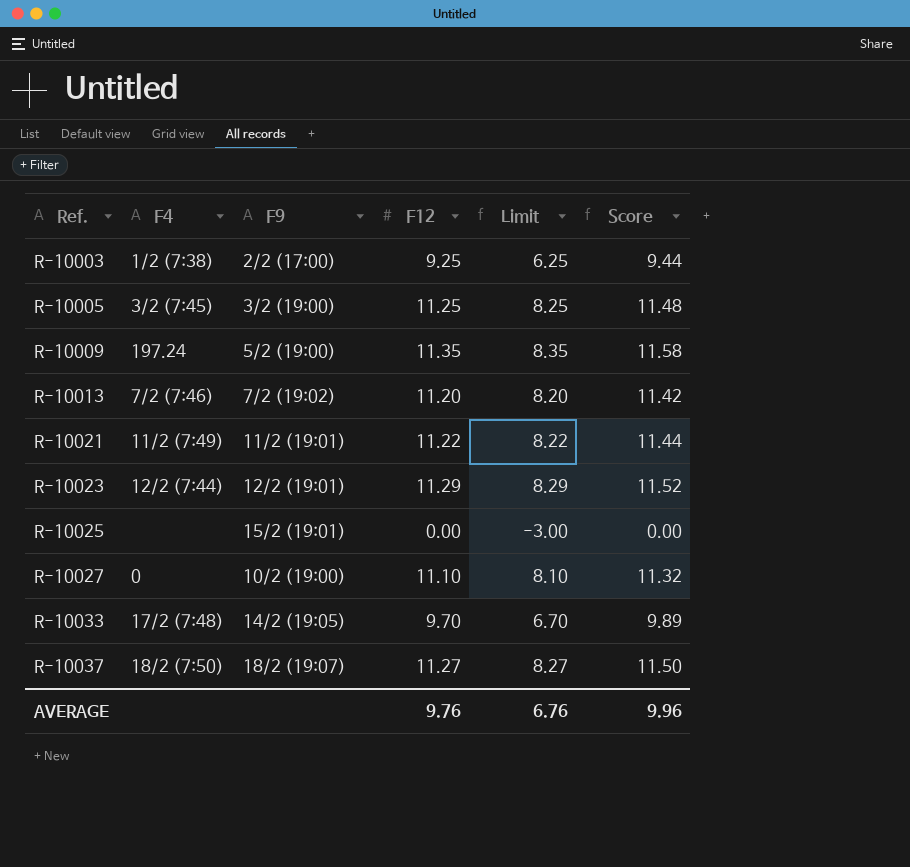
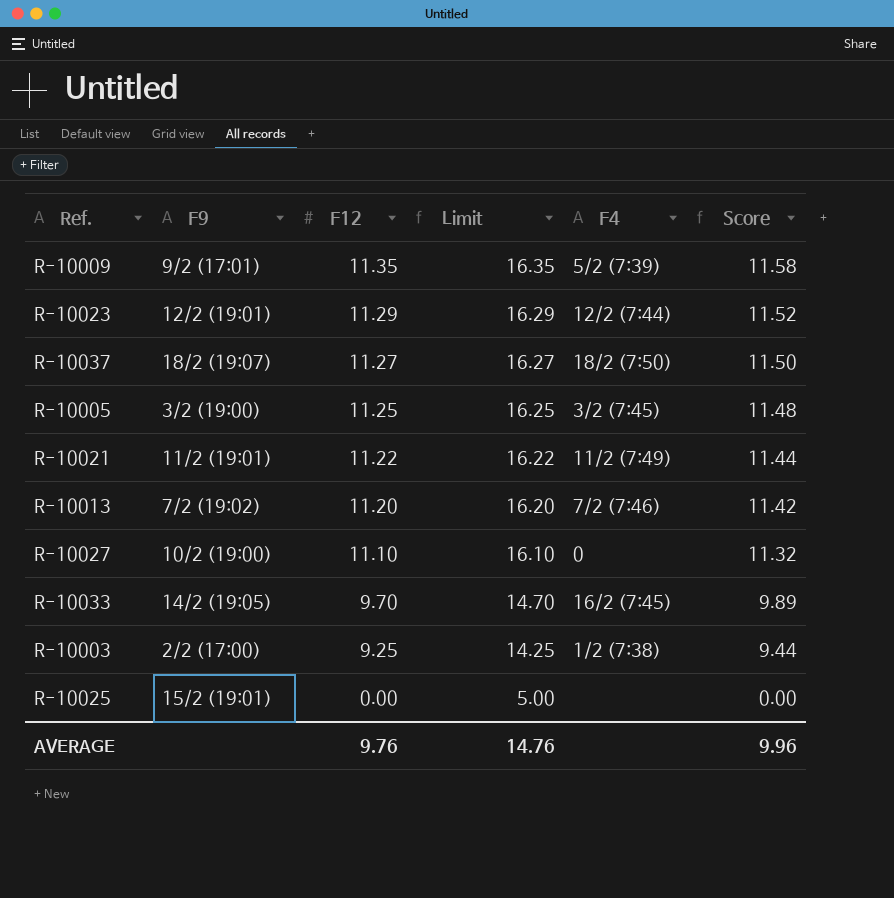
row order: Ref. ascending -> F12 descending
column Limit | formula: [F12] - 3 -> [F12] + 5
column F4 | position: 2 -> 5
R-10009 | F9: 5/2 (19:00) -> 9/2 (17:01)
R-10009 | F4: 197.24 -> 5/2 (7:39)
R-10033 | F4: 17/2 (7:48) -> 16/2 (7:45)
AVERAGE | Limit: 6.76 -> 14.76

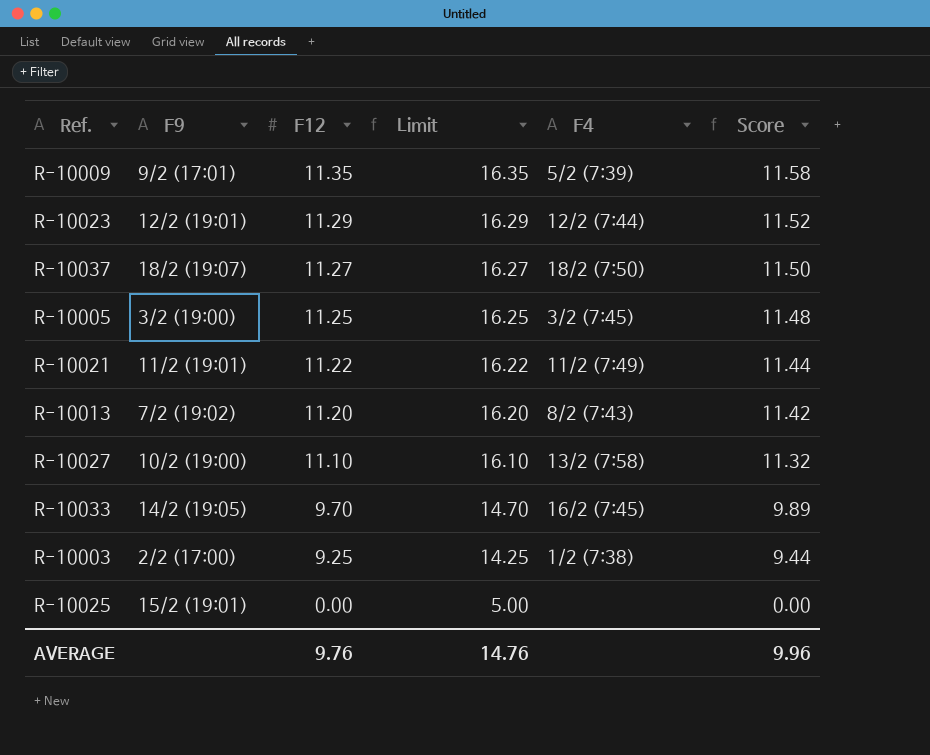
R-10013 | F4: 7/2 (7:46) -> 8/2 (7:43)
R-10027 | F4: 0 -> 13/2 (7:58)

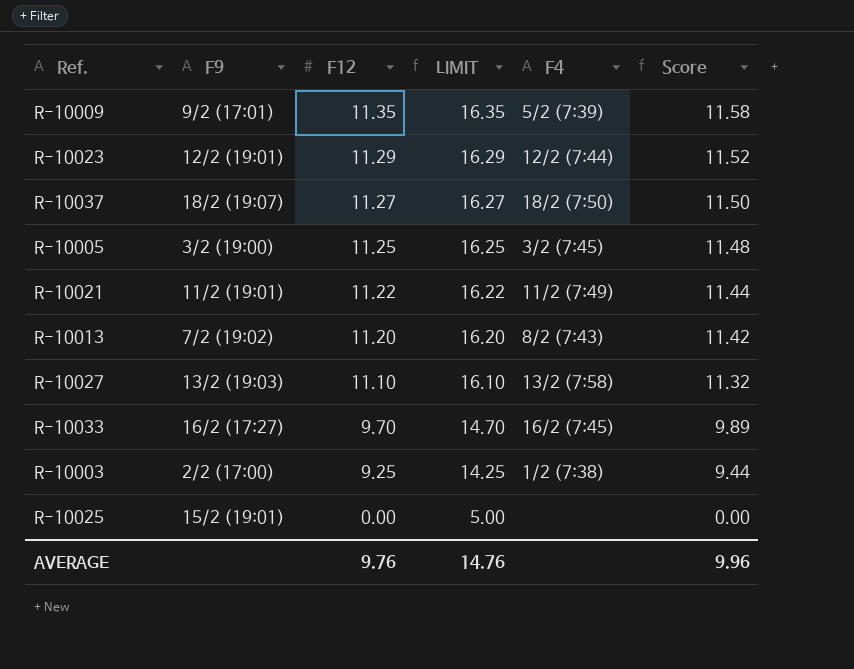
column name: Limit -> LIMIT
R-10027 | F9: 10/2 (19:00) -> 13/2 (19:03)
R-10033 | F9: 14/2 (19:05) -> 16/2 (17:27)

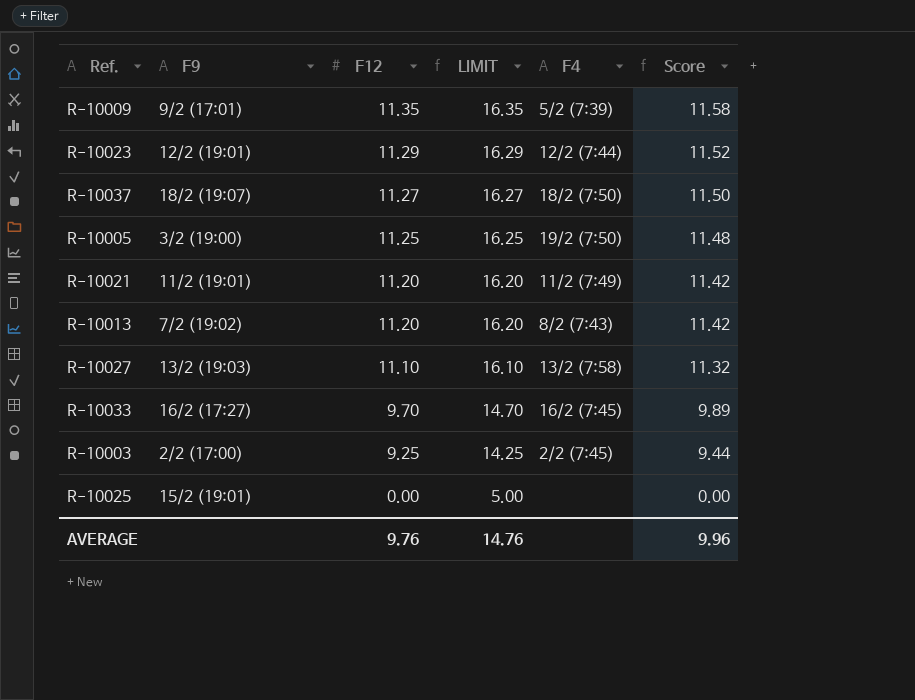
R-10005 | F4: 3/2 (7:45) -> 19/2 (7:50)
R-10021 | F12: 11.22 -> 11.20
R-10021 | LIMIT: 16.22 -> 16.20
R-10021 | Score: 11.44 -> 11.42
R-10003 | F4: 1/2 (7:38) -> 2/2 (7:45)

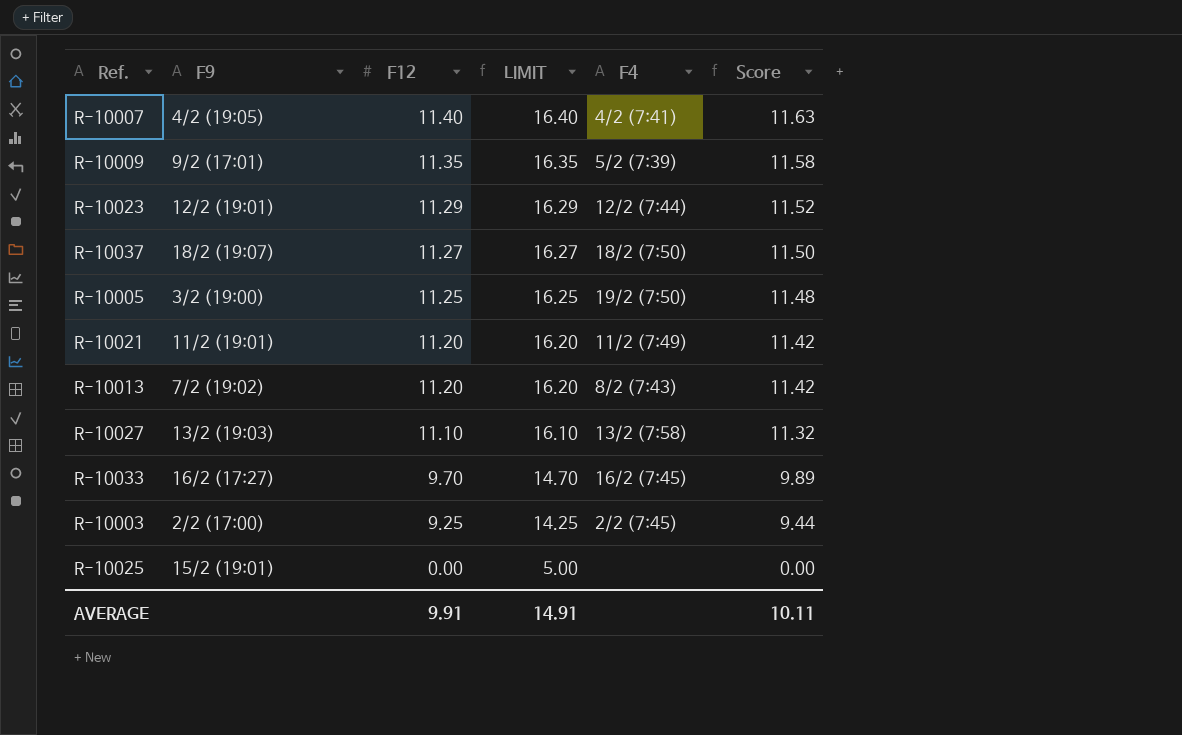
row R-10007: none -> 4/2 (19:05) | 11.40 | 16.40 | 4/2 (7:41) | 11.63
AVERAGE | F12: 9.76 -> 9.91
AVERAGE | LIMIT: 14.76 -> 14.91
AVERAGE | Score: 9.96 -> 10.11

